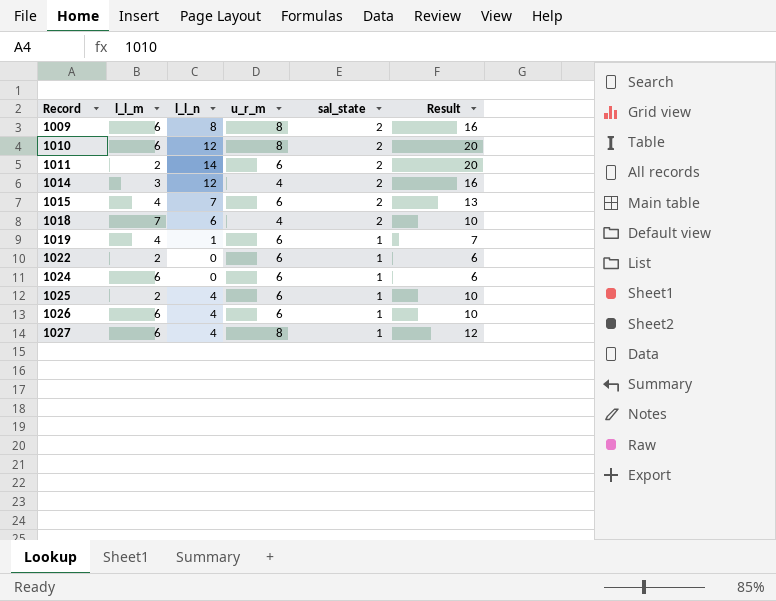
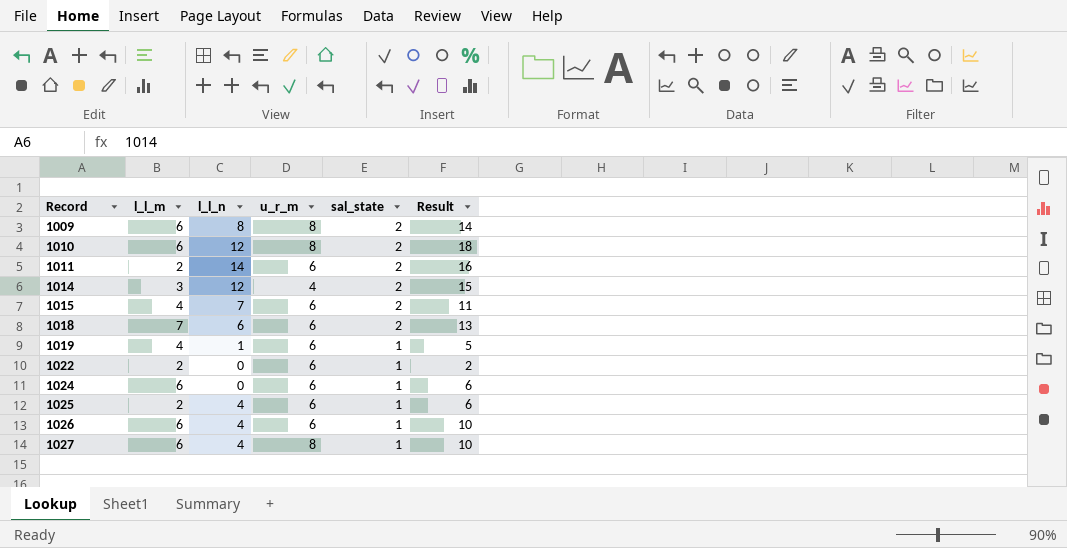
column Result | formula: [l_l_n] + [u_r_m] -> [l_l_m] + [l_l_n]
1018 | u_r_m: 4 -> 6

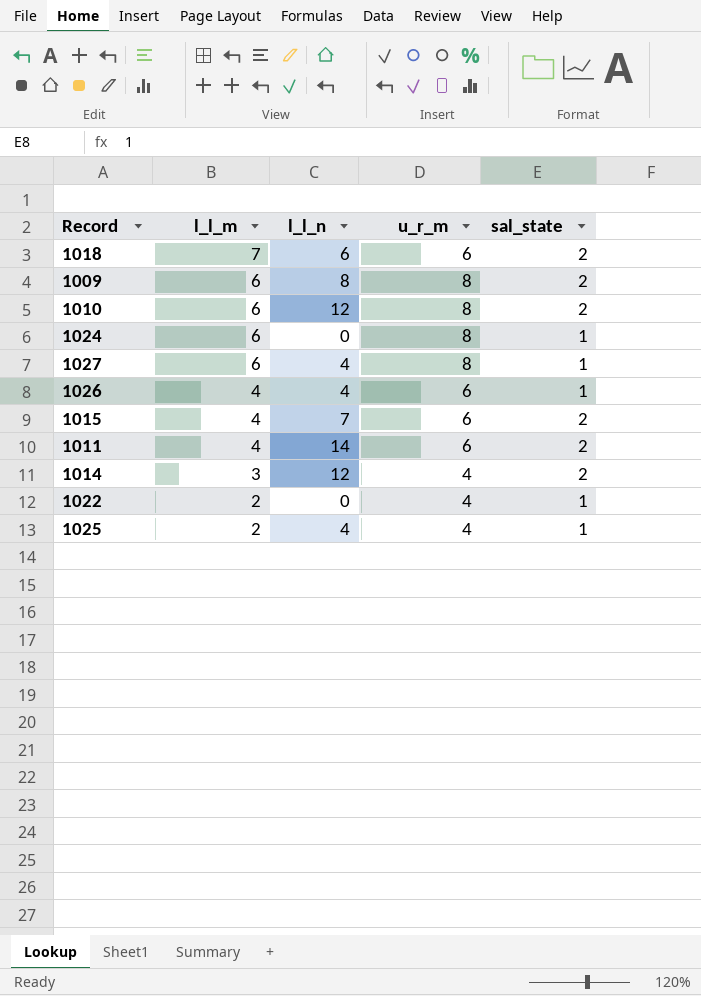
row order: Record ascending -> l_l_m descending
column Result | formula: [l_l_m] + [l_l_n] -> none
row 1019: 4 | 1 | 6 | 1 | 5 -> none
1024 | u_r_m: 6 -> 8
1026 | l_l_m: 6 -> 4
1011 | l_l_m: 2 -> 4
1022 | u_r_m: 6 -> 4
1025 | u_r_m: 6 -> 4

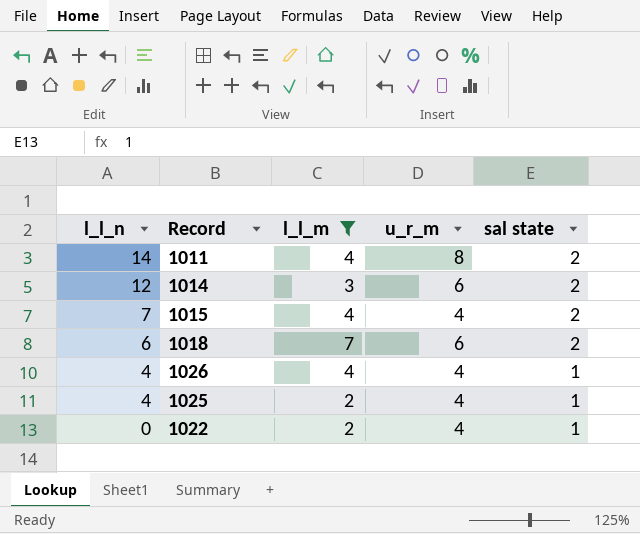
filter: none -> l_l_m != 6
row order: l_l_m descending -> l_l_n descending
column l_l_n | position: 3 -> 1
column name: sal_state -> sal state
1011 | u_r_m: 6 -> 8
1014 | u_r_m: 4 -> 6
1015 | u_r_m: 6 -> 4
1026 | u_r_m: 6 -> 4

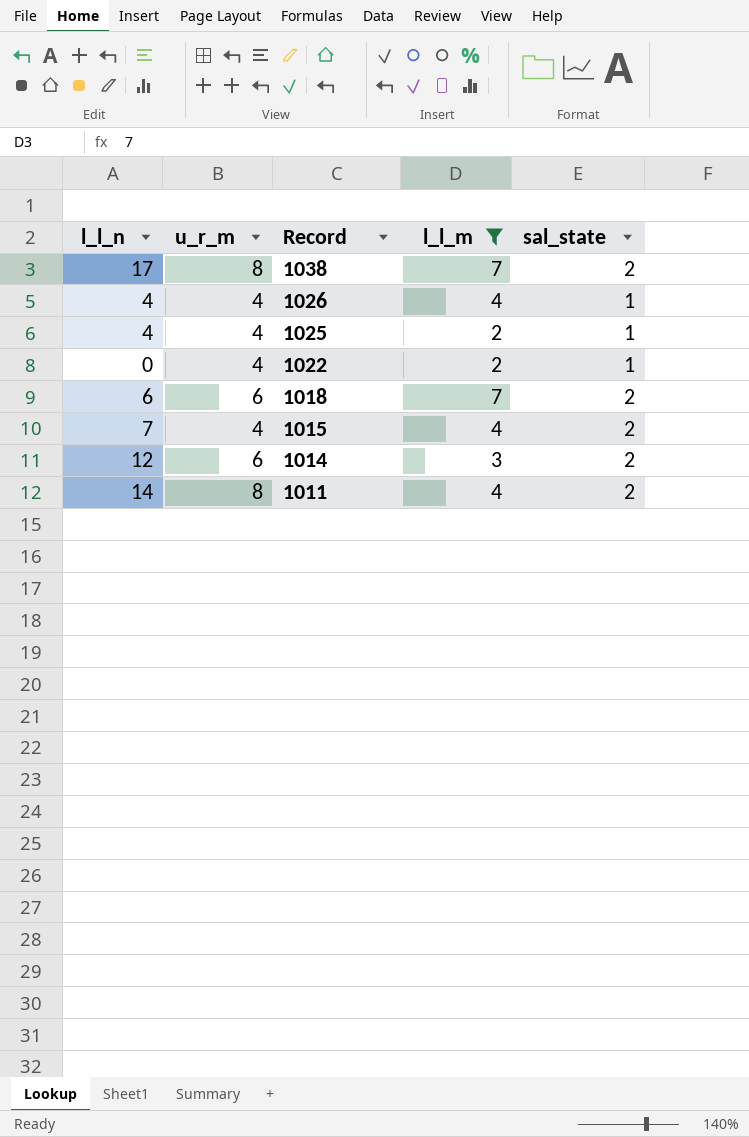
row order: l_l_n descending -> Record descending
column u_r_m | position: 4 -> 2
column name: sal state -> sal_state
row 1038: none -> 17 | 8 | 7 | 2

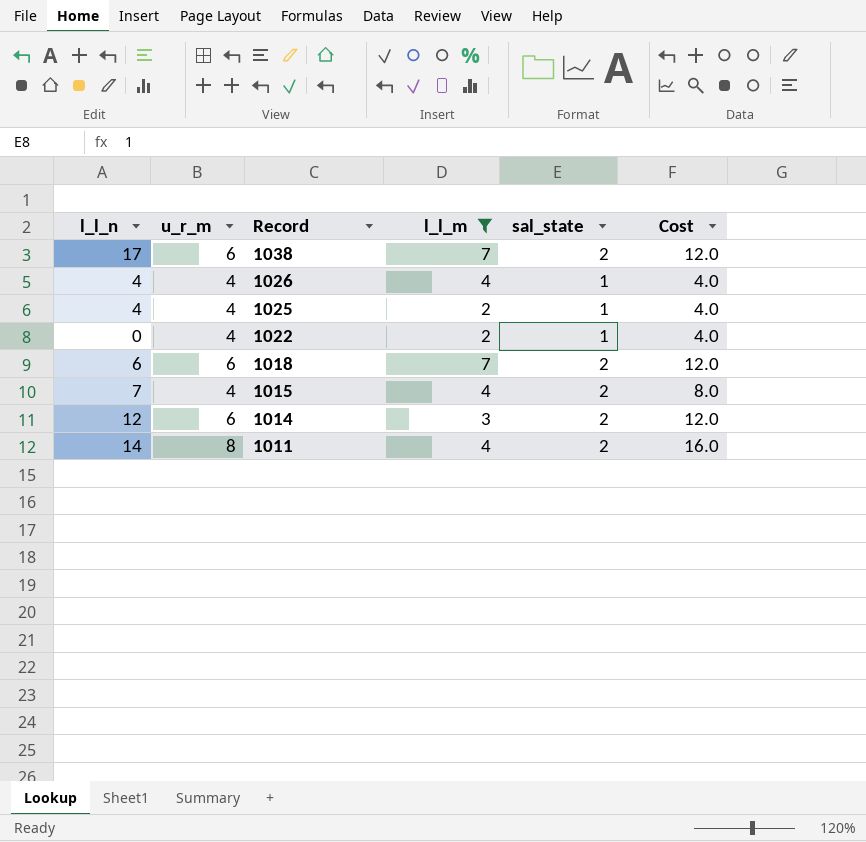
column Cost | formula: none -> [u_r_m] * [sal_state]
1038 | u_r_m: 8 -> 6

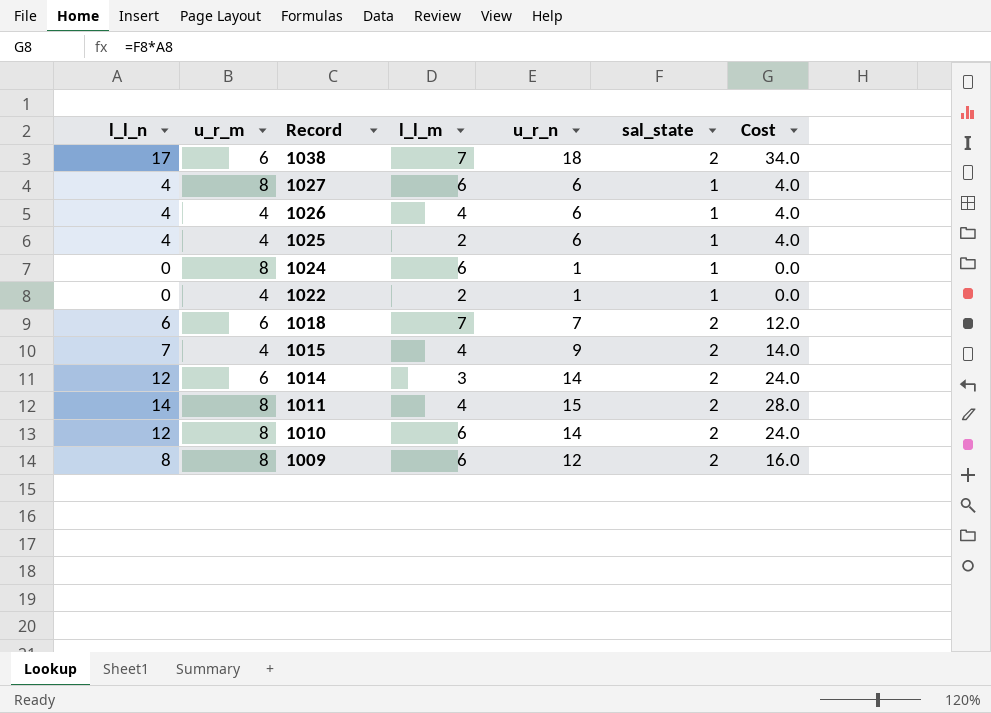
filter: l_l_m != 6 -> none
column u_r_n | position: none -> 5
column Cost | formula: [u_r_m] * [sal_state] -> [l_l_n] * [sal_state]

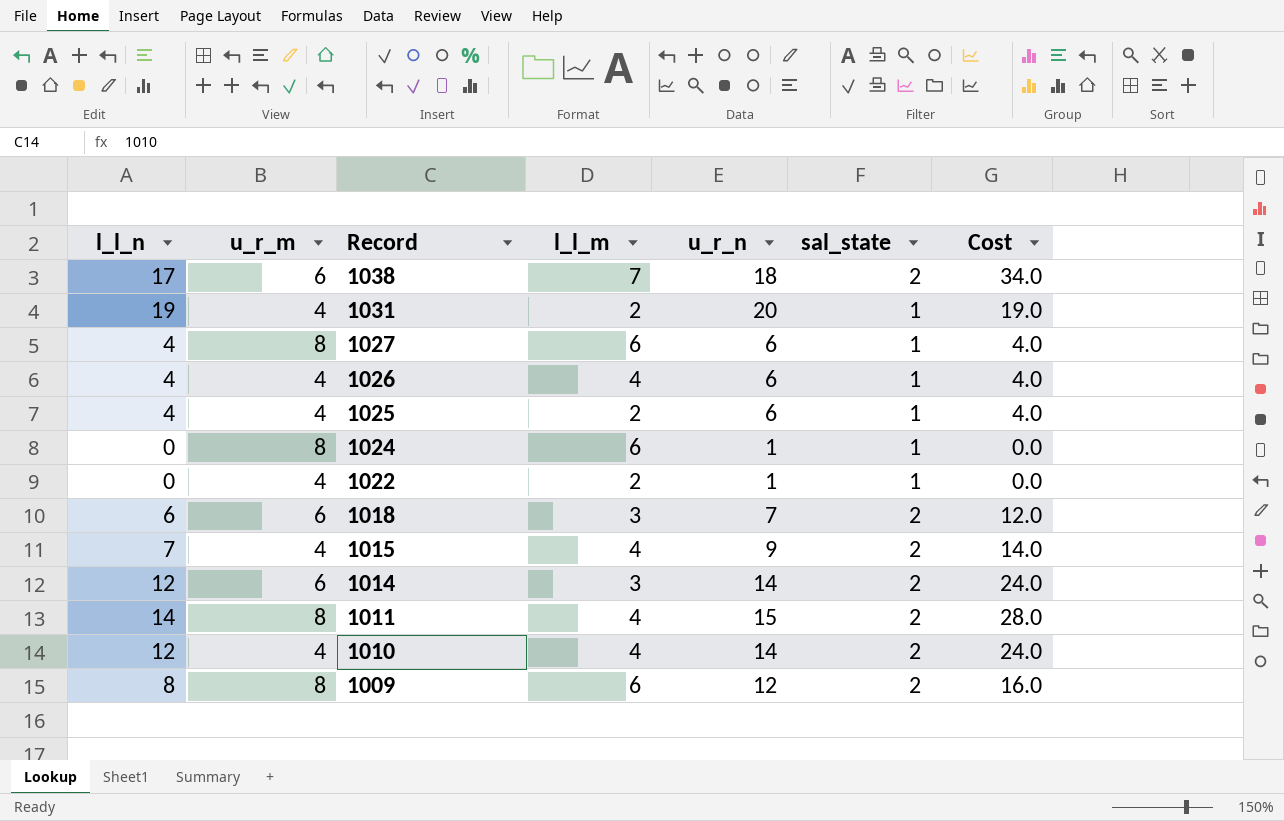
row 1031: none -> 19 | 4 | 2 | 20 | 1 | 19.0
1018 | l_l_m: 7 -> 3
1010 | u_r_m: 8 -> 4
1010 | l_l_m: 6 -> 4

